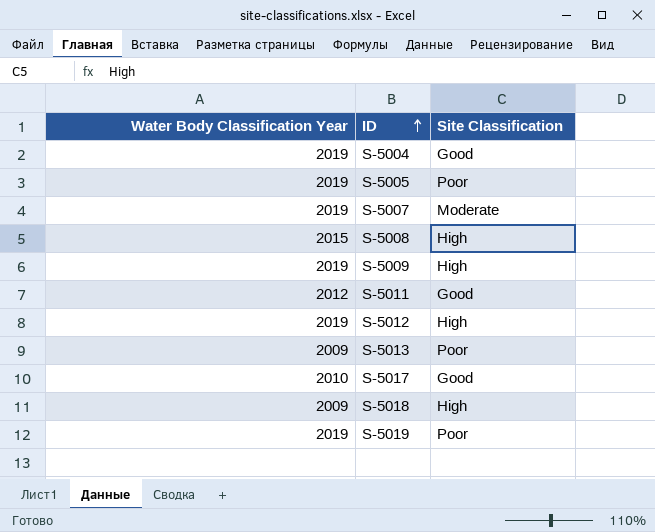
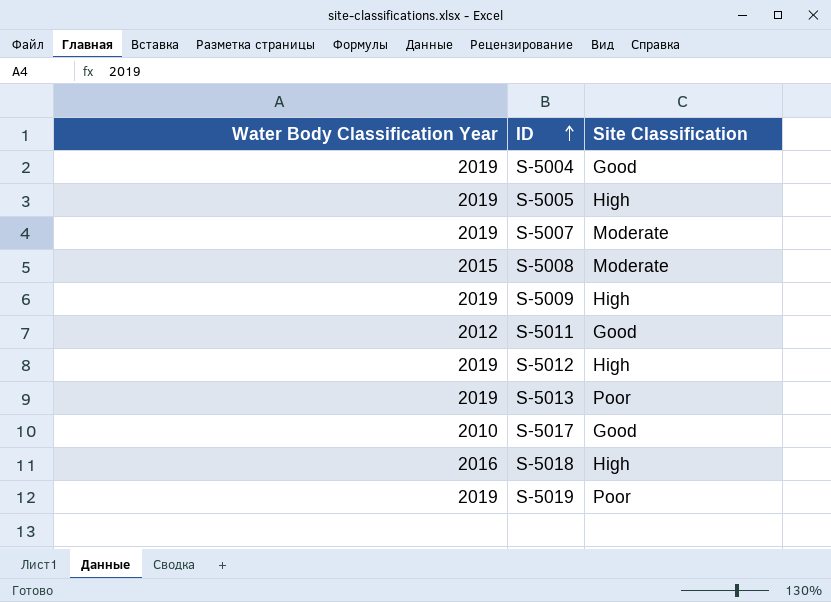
S-5005 | Site Classification: Poor -> High
S-5008 | Site Classification: High -> Moderate
S-5013 | Water Body Classification Year: 2009 -> 2019
S-5018 | Water Body Classification Year: 2009 -> 2016

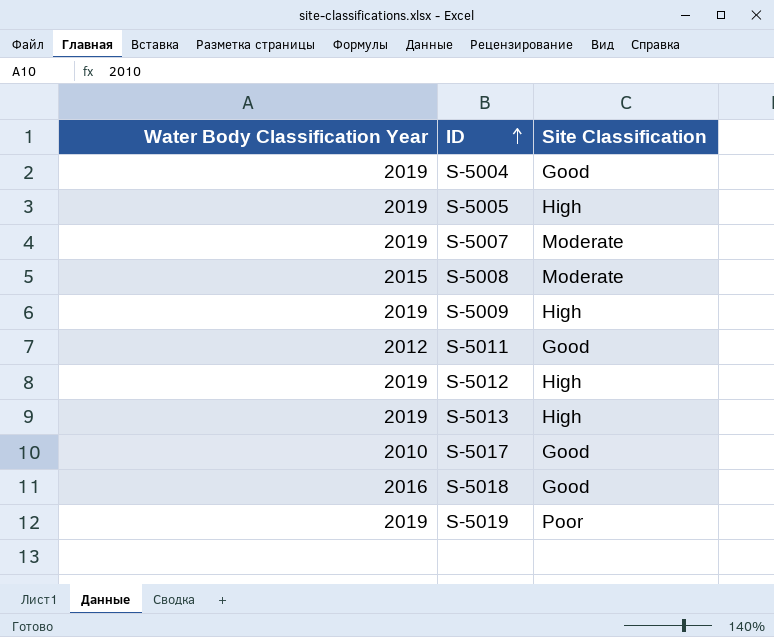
S-5013 | Site Classification: Poor -> High
S-5018 | Site Classification: High -> Good

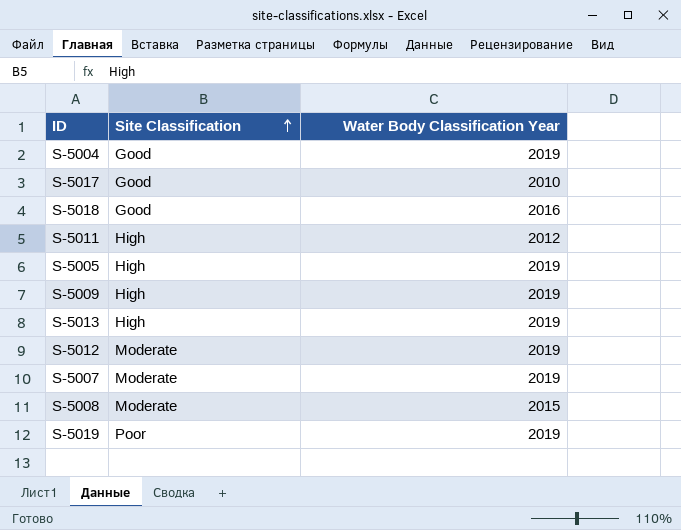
row order: ID ascending -> Site Classification ascending
column Water Body Classification Year | position: 1 -> 3
S-5011 | Site Classification: Good -> High
S-5012 | Site Classification: High -> Moderate

